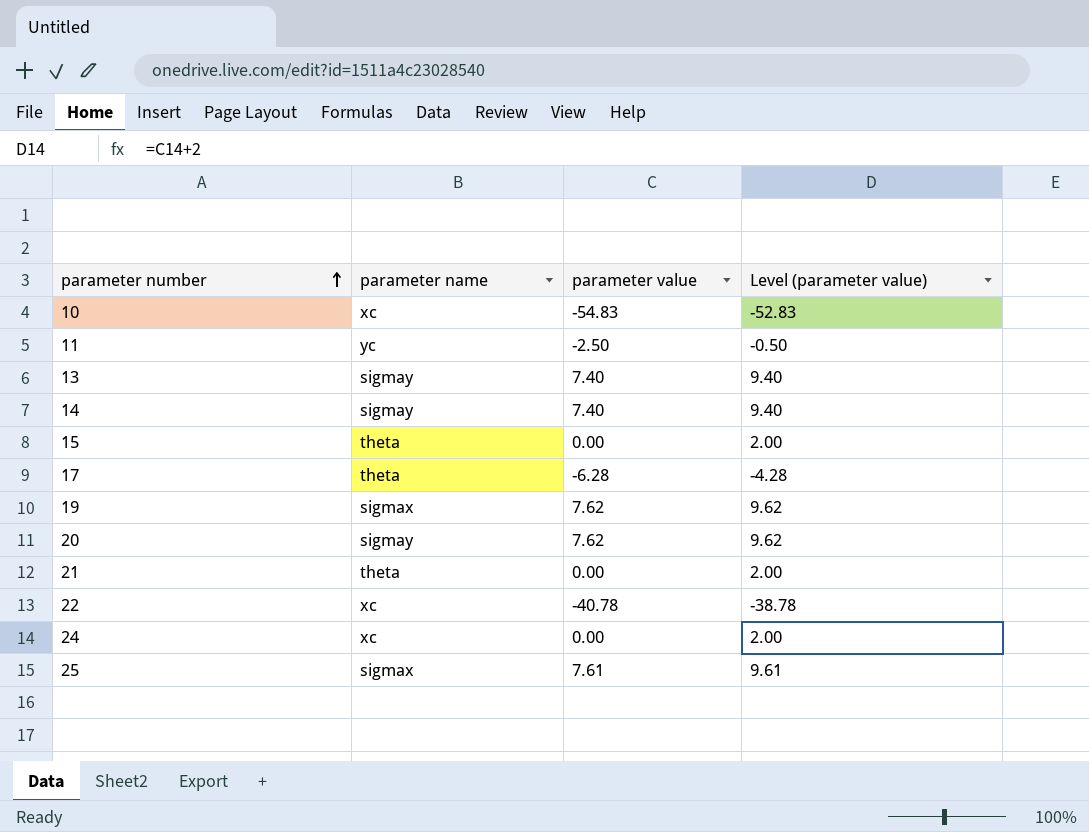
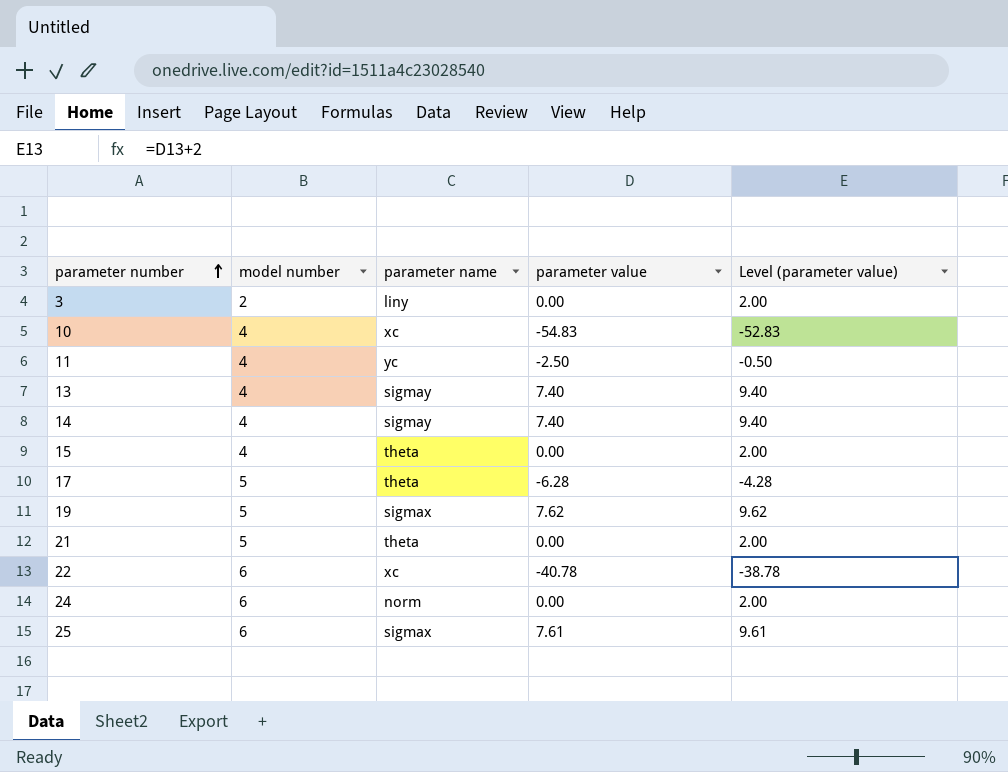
column model number | position: none -> 2
row 20: sigmay | 7.62 | 9.62 -> none
row 3: none -> 2 | liny | 0.00 | 2.00
24 | parameter name: xc -> norm

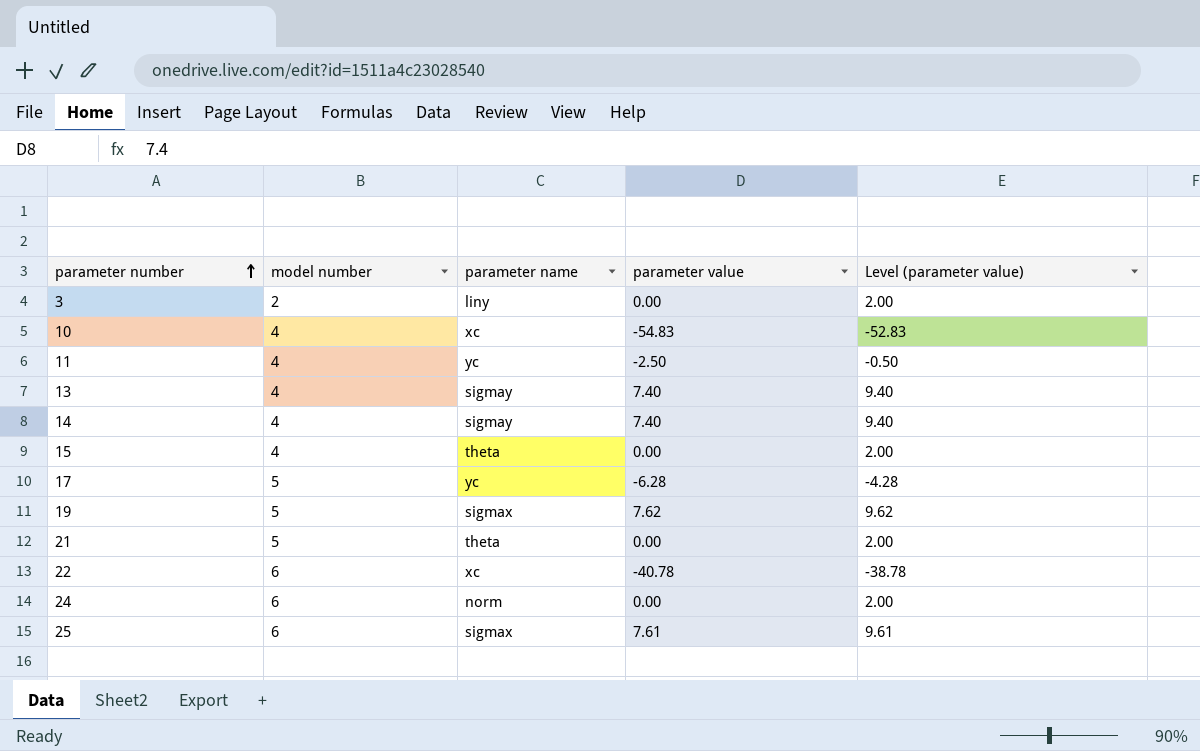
17 | parameter name: theta -> yc

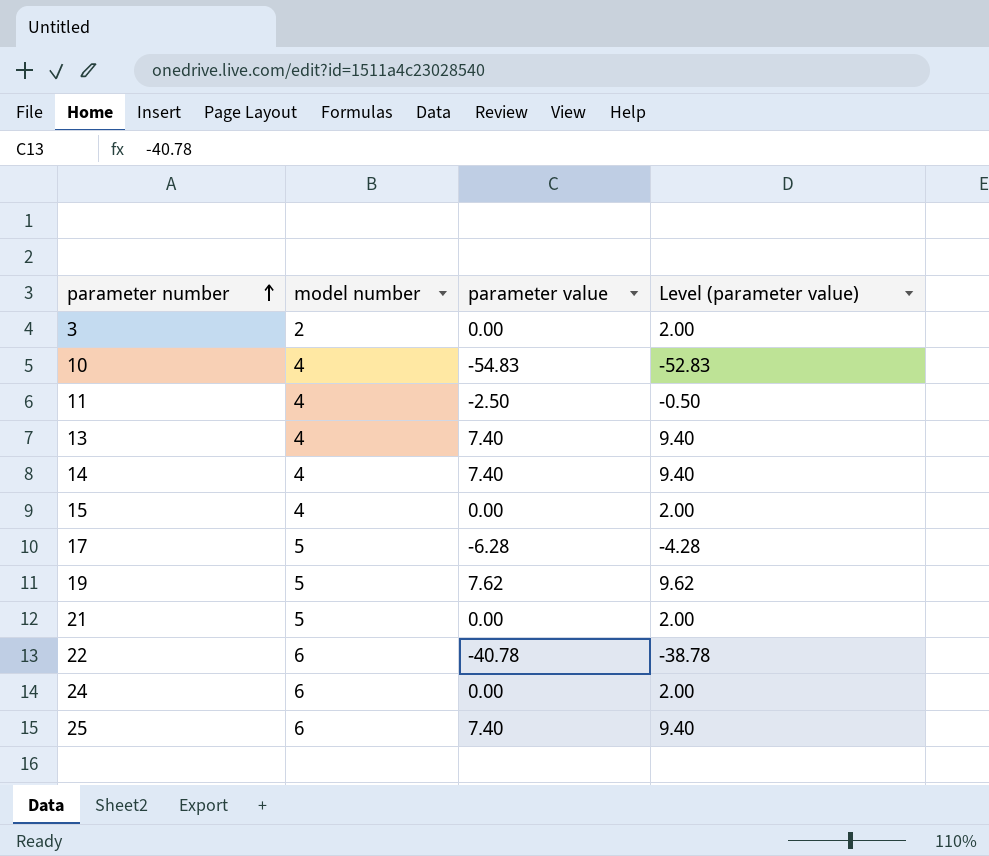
column parameter name | position: 3 -> none
25 | parameter value: 7.61 -> 7.40
25 | Level (parameter value): 9.61 -> 9.40

